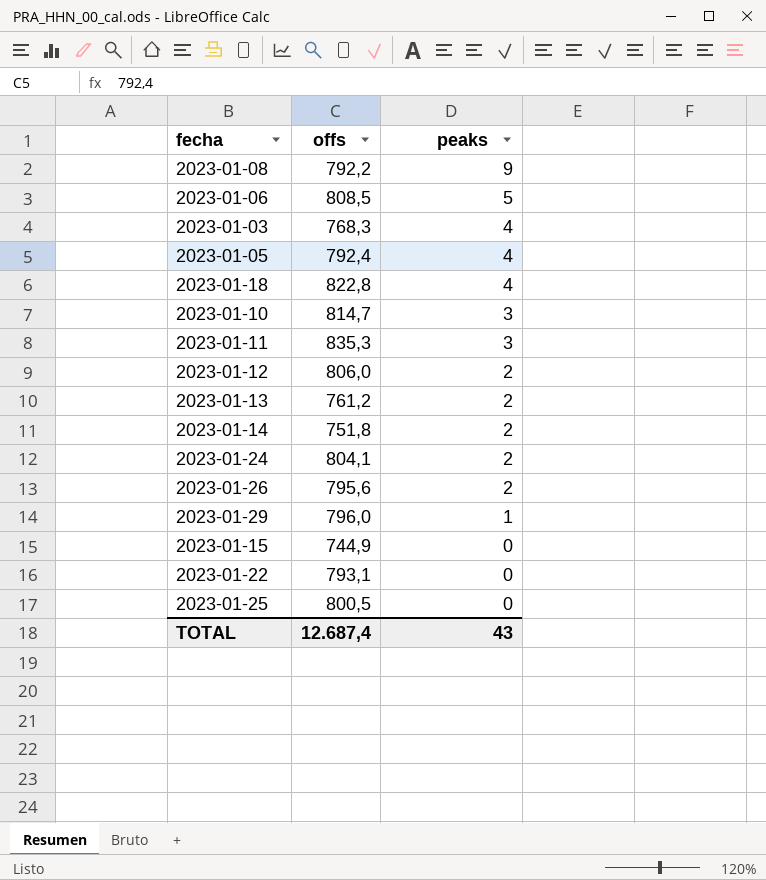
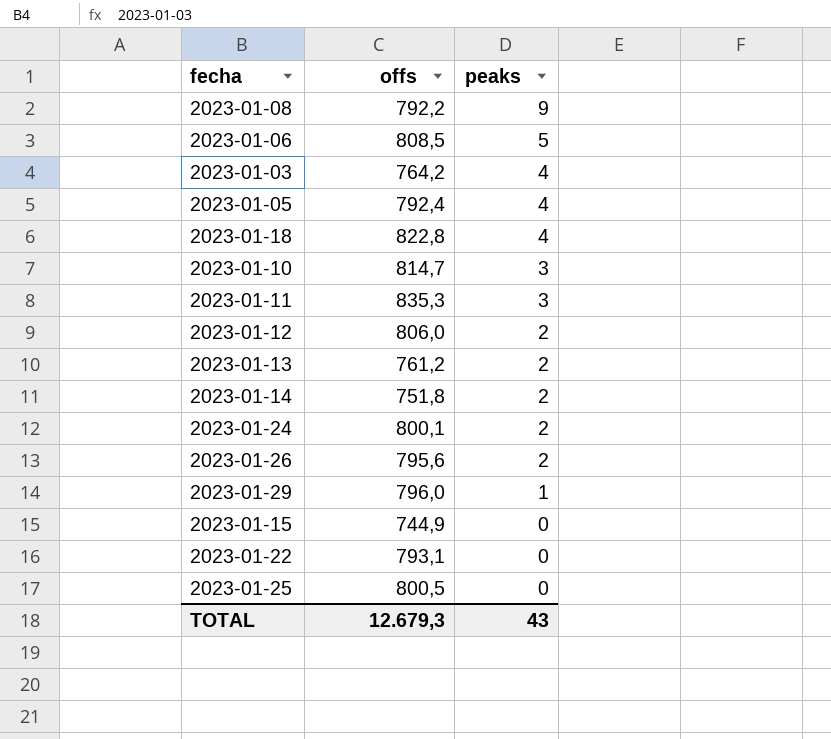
2023-01-03 | offs: 768,3 -> 764,2
2023-01-24 | offs: 804,1 -> 800,1
TOTAL | offs: 12.687,4 -> 12.679,3

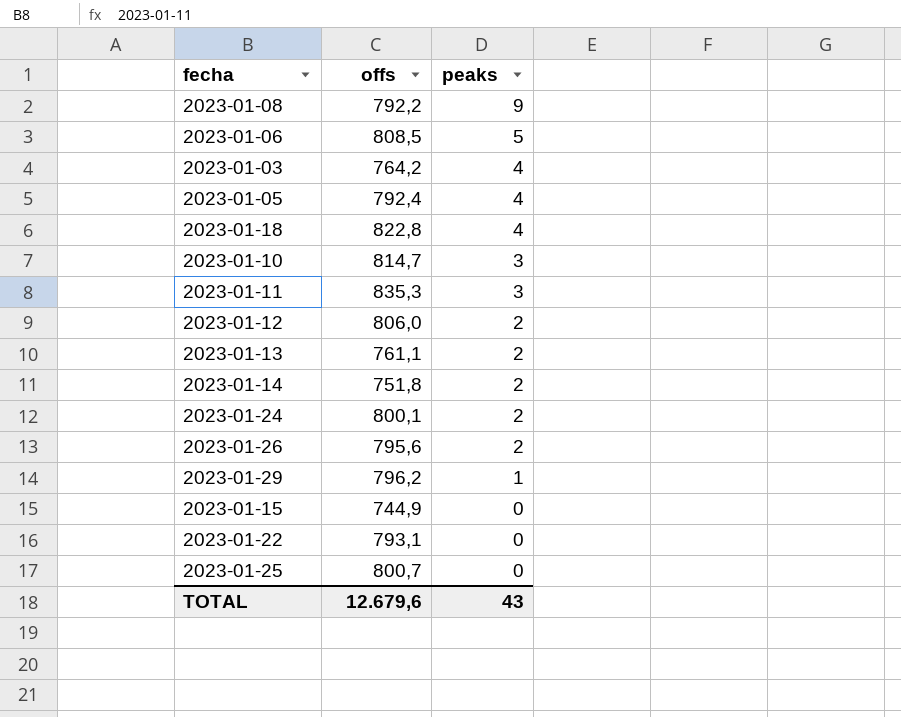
2023-01-13 | offs: 761,2 -> 761,1
2023-01-29 | offs: 796,0 -> 796,2
2023-01-25 | offs: 800,5 -> 800,7
TOTAL | offs: 12.679,3 -> 12.679,6

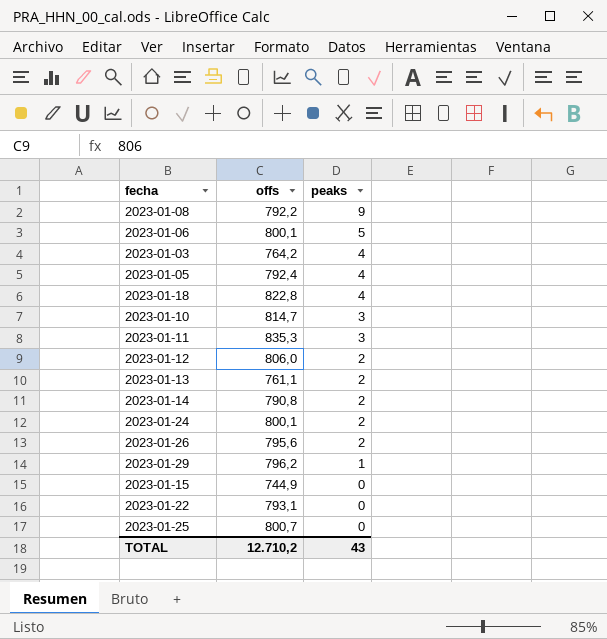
2023-01-06 | offs: 808,5 -> 800,1
2023-01-14 | offs: 751,8 -> 790,8
TOTAL | offs: 12.679,6 -> 12.710,2

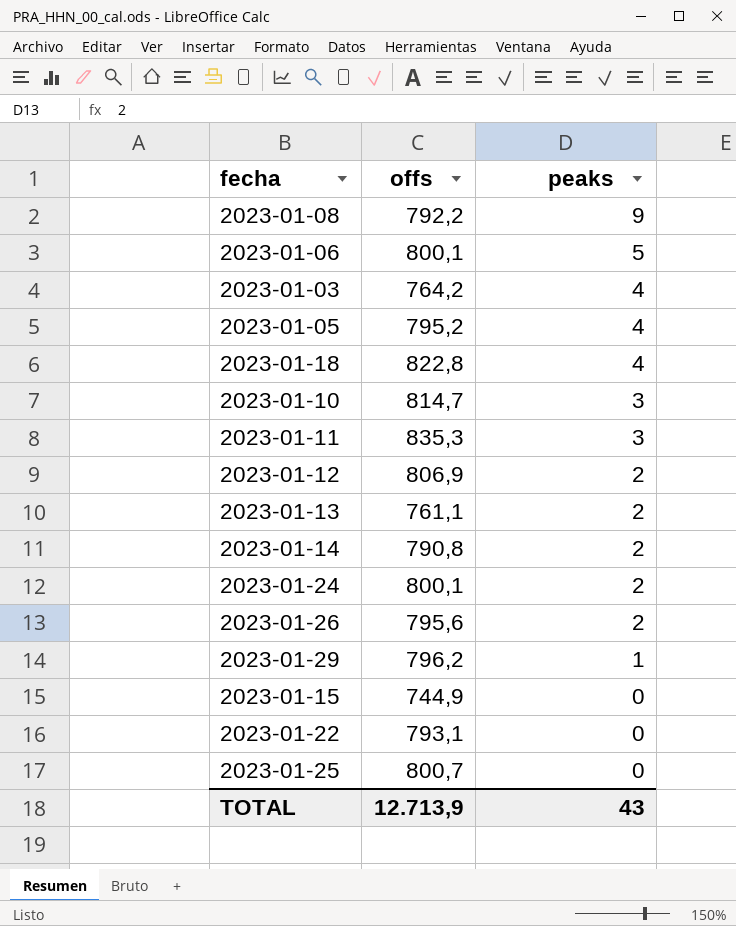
2023-01-05 | offs: 792,4 -> 795,2
2023-01-12 | offs: 806,0 -> 806,9
TOTAL | offs: 12.710,2 -> 12.713,9

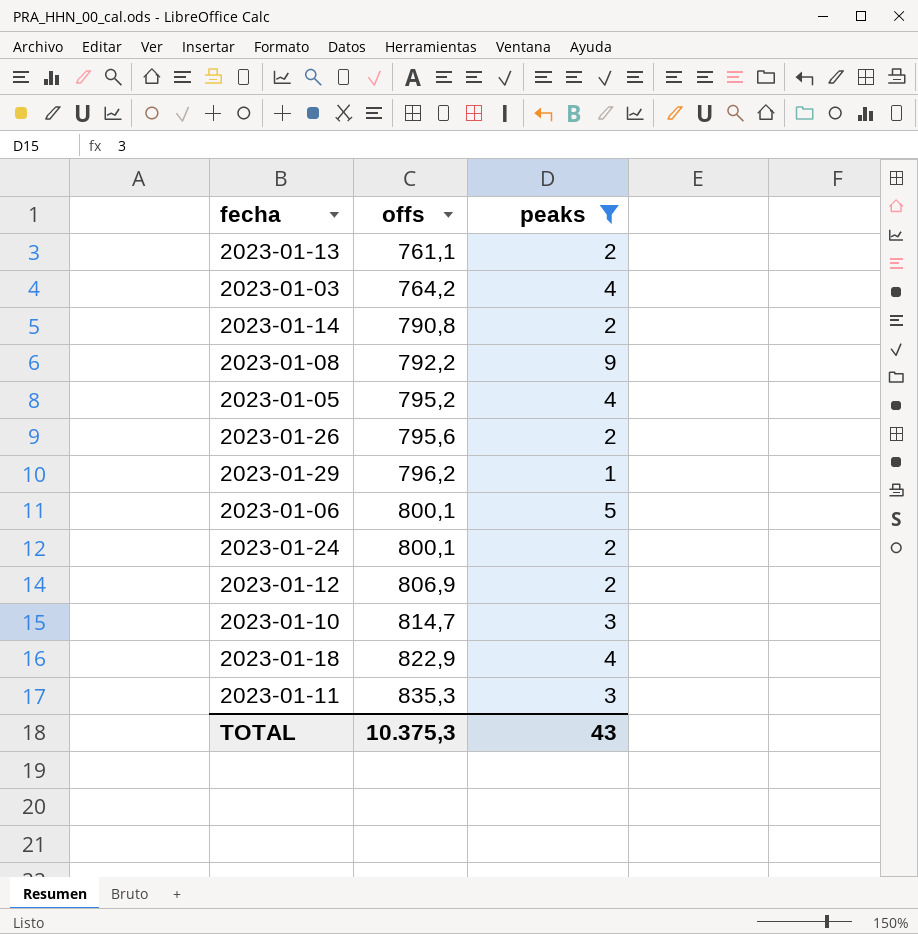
filter: none -> peaks != 0
row order: peaks descending -> offs ascending
2023-01-18 | offs: 822,8 -> 822,9
TOTAL | offs: 12.713,9 -> 10.375,3

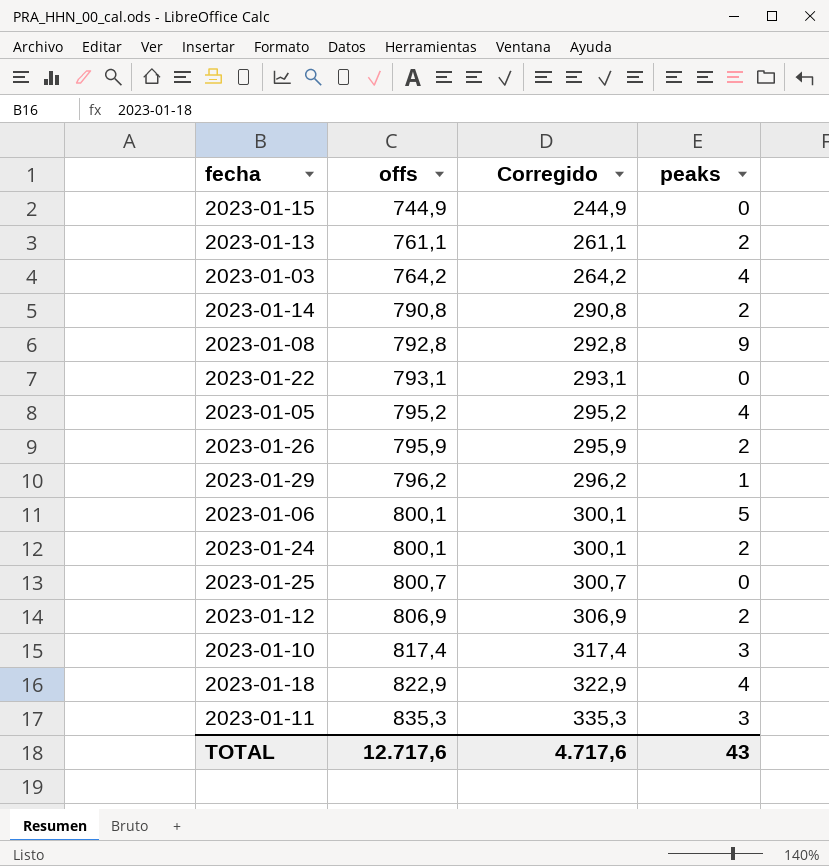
filter: peaks != 0 -> none
column Corregido | formula: none -> [offs] - 500
2023-01-08 | offs: 792,2 -> 792,8
2023-01-26 | offs: 795,6 -> 795,9
2023-01-10 | offs: 814,7 -> 817,4
TOTAL | offs: 10.375,3 -> 12.717,6

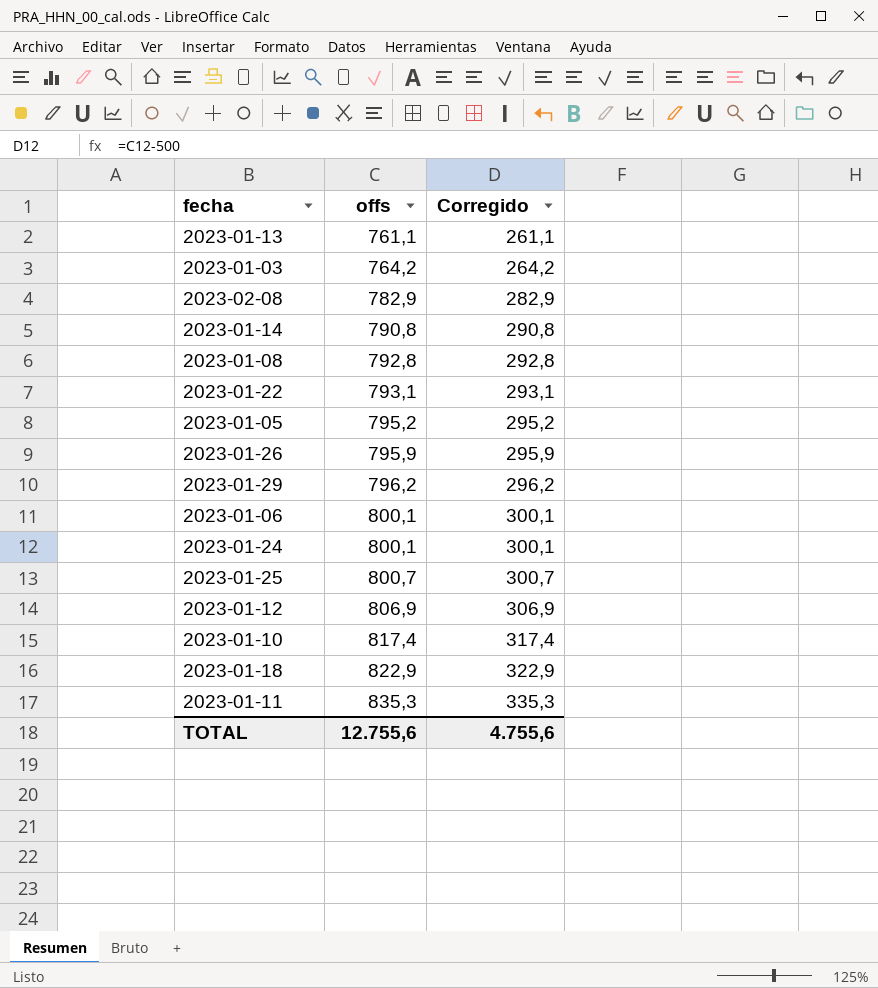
column peaks | position: 4 -> none
row 2023-01-15: 744,9 | 244,9 | 0 -> none
row 2023-02-08: none -> 782,9 | 282,9
TOTAL | offs: 12.717,6 -> 12.755,6
TOTAL | Corregido: 4.717,6 -> 4.755,6

